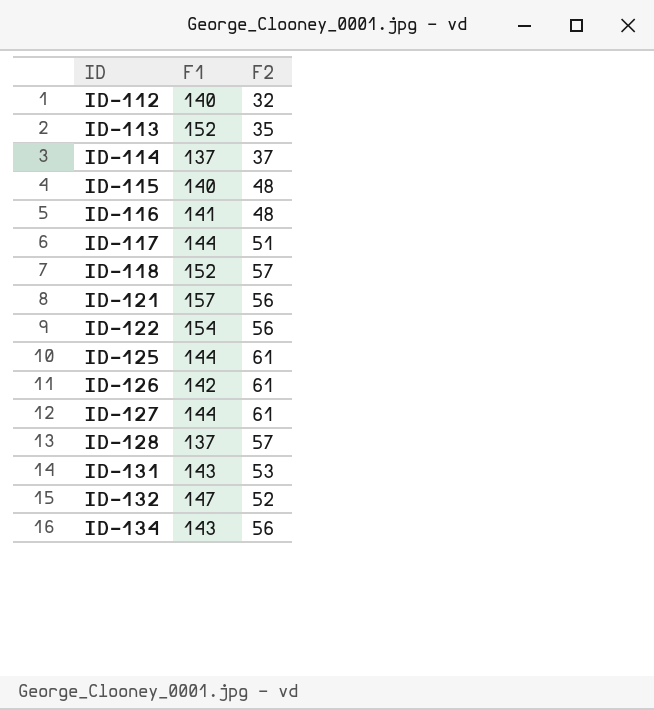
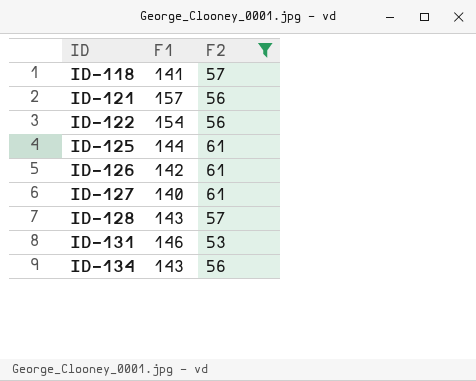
filter: none -> F2 >= 53
ID-118 | F1: 152 -> 141
ID-127 | F1: 144 -> 140
ID-128 | F1: 137 -> 143
ID-131 | F1: 143 -> 146

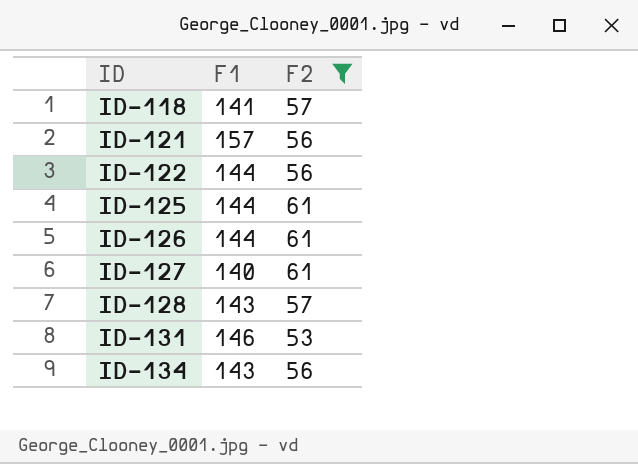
ID-122 | F1: 154 -> 144
ID-126 | F1: 142 -> 144

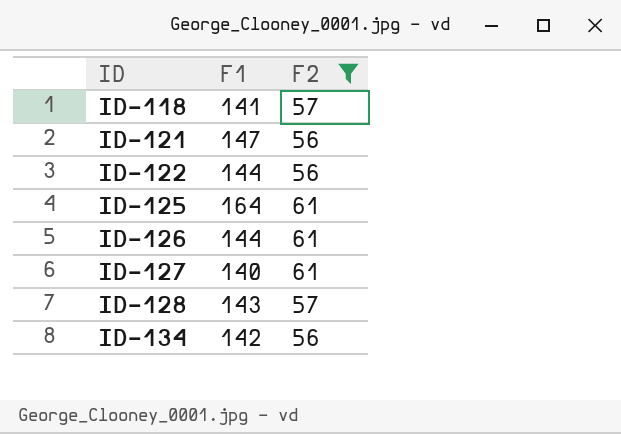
row ID-131: 146 | 53 -> none
ID-121 | F1: 157 -> 147
ID-125 | F1: 144 -> 164
ID-134 | F1: 143 -> 142

